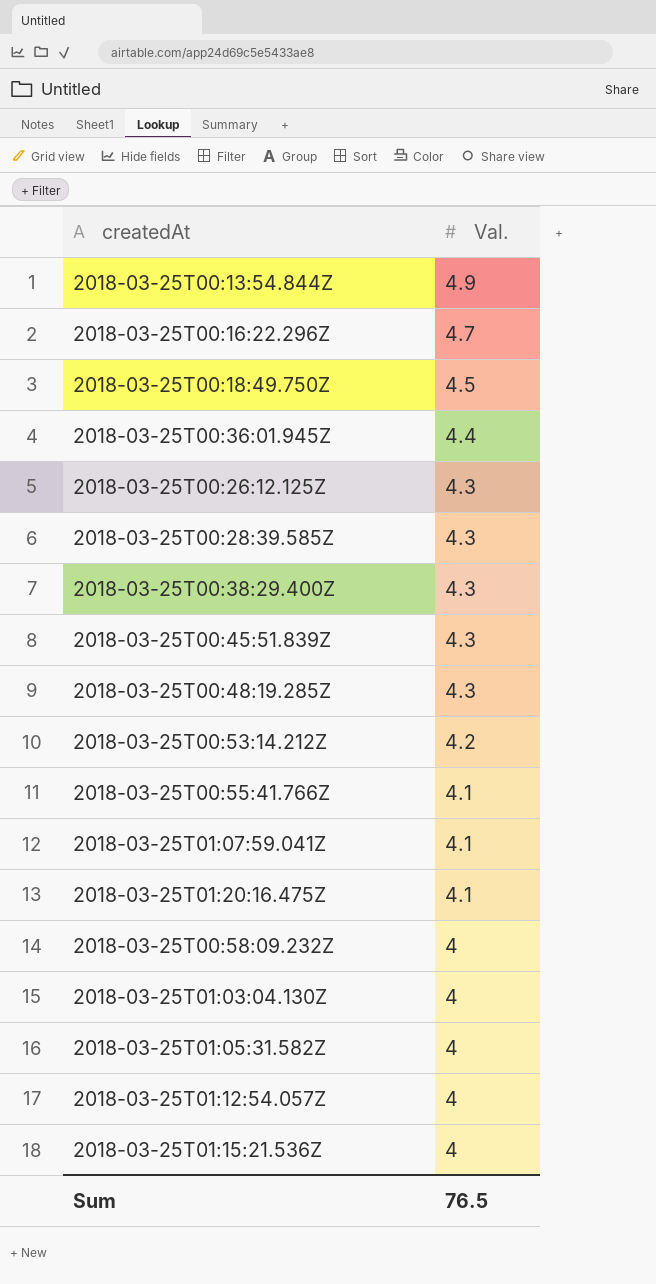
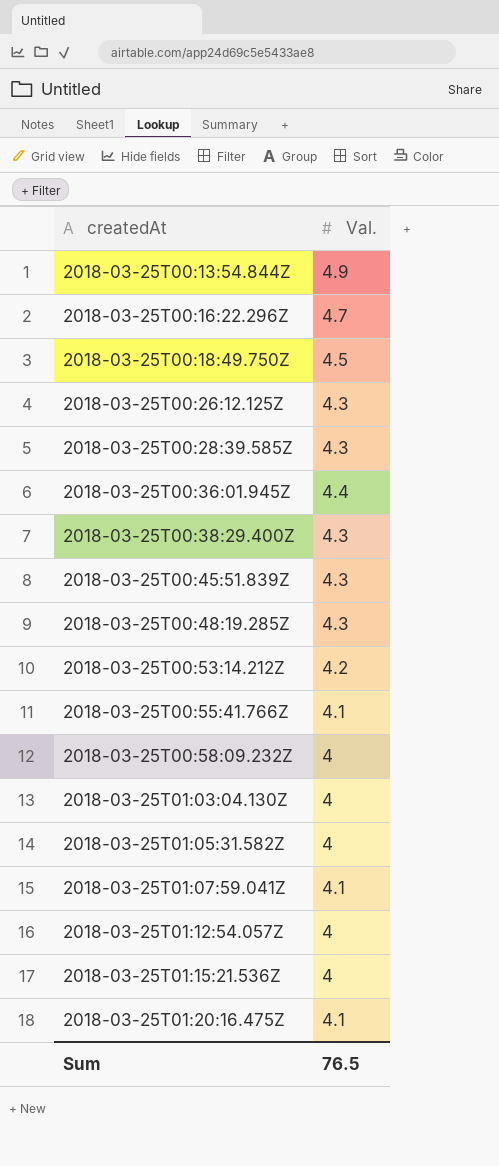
row order: Val. descending -> createdAt ascending

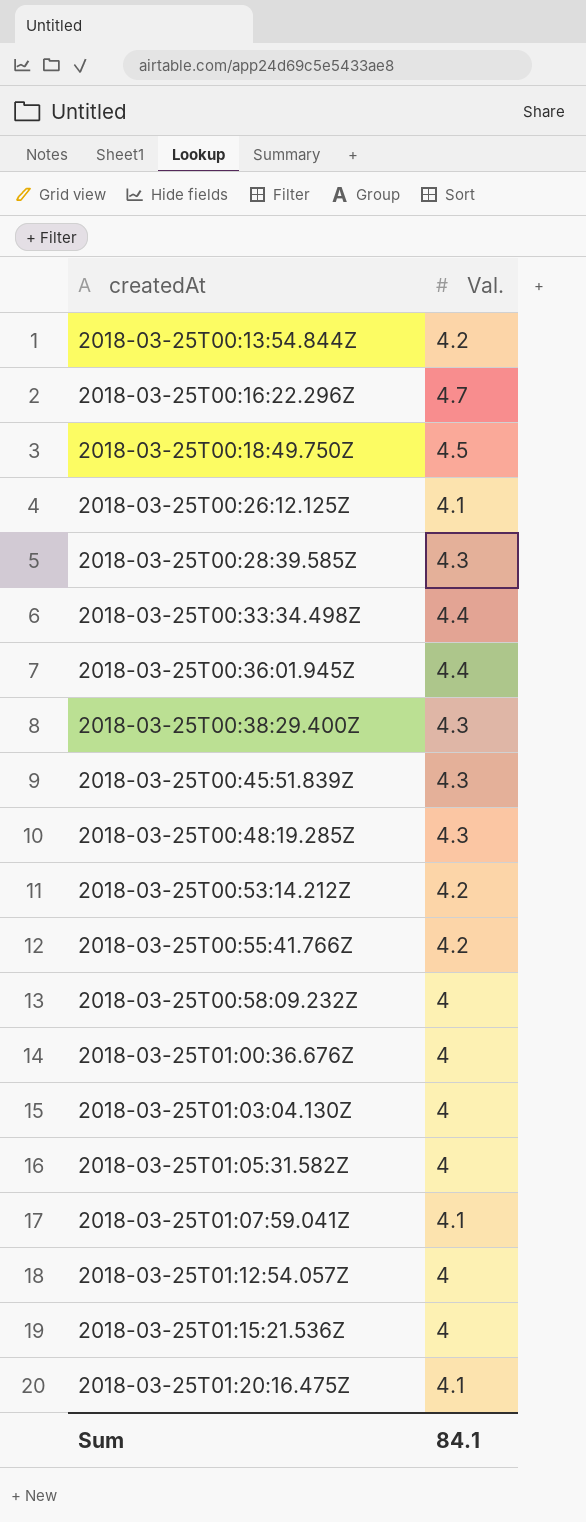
2018-03-25T00:13:54.844Z | Val.: 4.9 -> 4.2
2018-03-25T00:26:12.125Z | Val.: 4.3 -> 4.1
row 2018-03-25T00:33:34.498Z: none -> 4.4
2018-03-25T00:55:41.766Z | Val.: 4.1 -> 4.2
row 2018-03-25T01:00:36.676Z: none -> 4
Sum | Val.: 76.5 -> 84.1

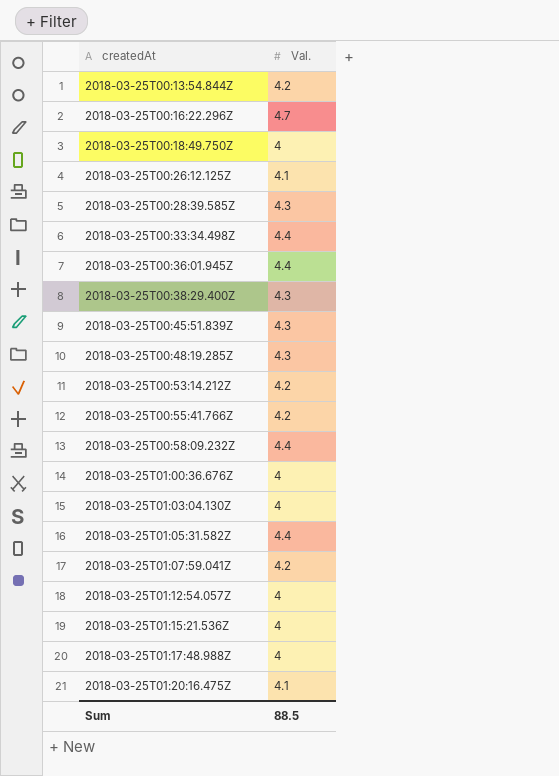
2018-03-25T00:18:49.750Z | Val.: 4.5 -> 4
2018-03-25T00:58:09.232Z | Val.: 4 -> 4.4
2018-03-25T01:05:31.582Z | Val.: 4 -> 4.4
2018-03-25T01:07:59.041Z | Val.: 4.1 -> 4.2
row 2018-03-25T01:17:48.988Z: none -> 4
Sum | Val.: 84.1 -> 88.5

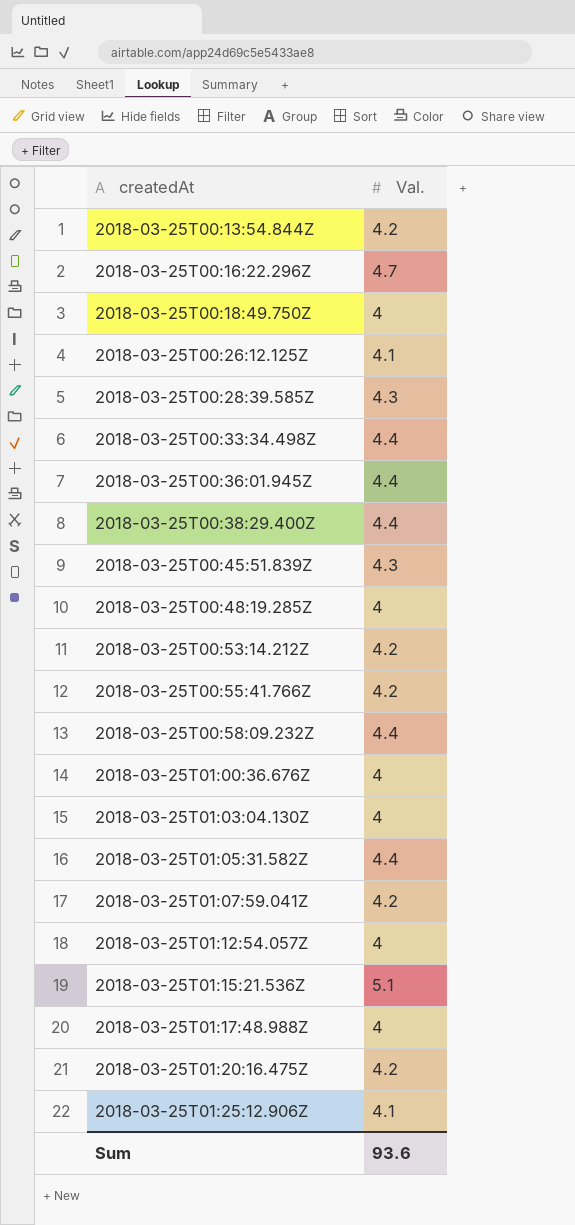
2018-03-25T00:38:29.400Z | Val.: 4.3 -> 4.4
2018-03-25T00:48:19.285Z | Val.: 4.3 -> 4
2018-03-25T01:15:21.536Z | Val.: 4 -> 5.1
2018-03-25T01:20:16.475Z | Val.: 4.1 -> 4.2
row 2018-03-25T01:25:12.906Z: none -> 4.1
Sum | Val.: 88.5 -> 93.6

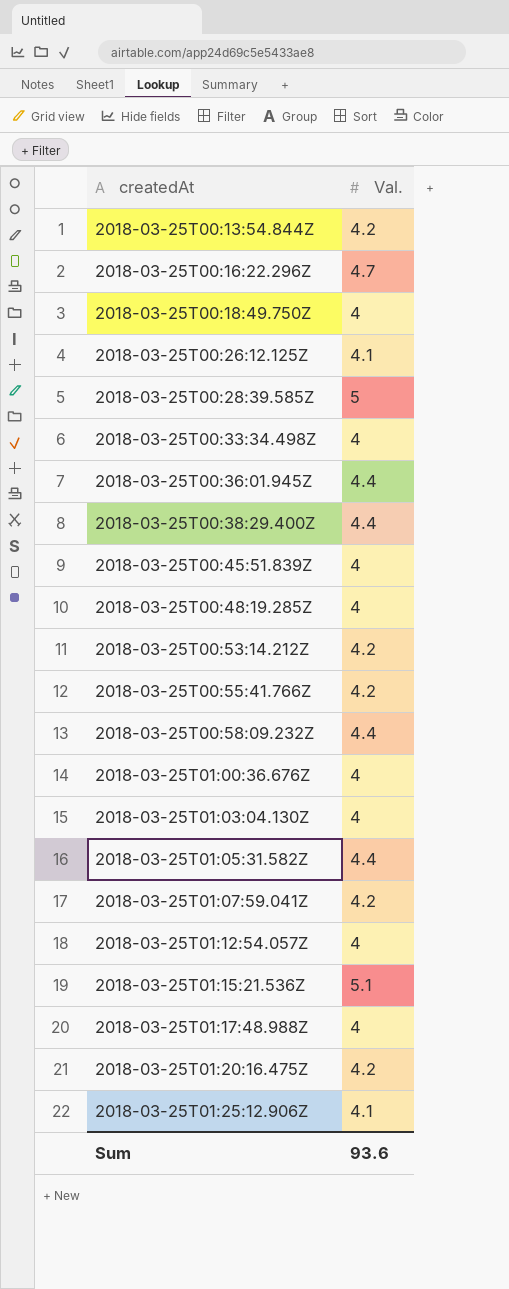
2018-03-25T00:28:39.585Z | Val.: 4.3 -> 5
2018-03-25T00:33:34.498Z | Val.: 4.4 -> 4
2018-03-25T00:45:51.839Z | Val.: 4.3 -> 4

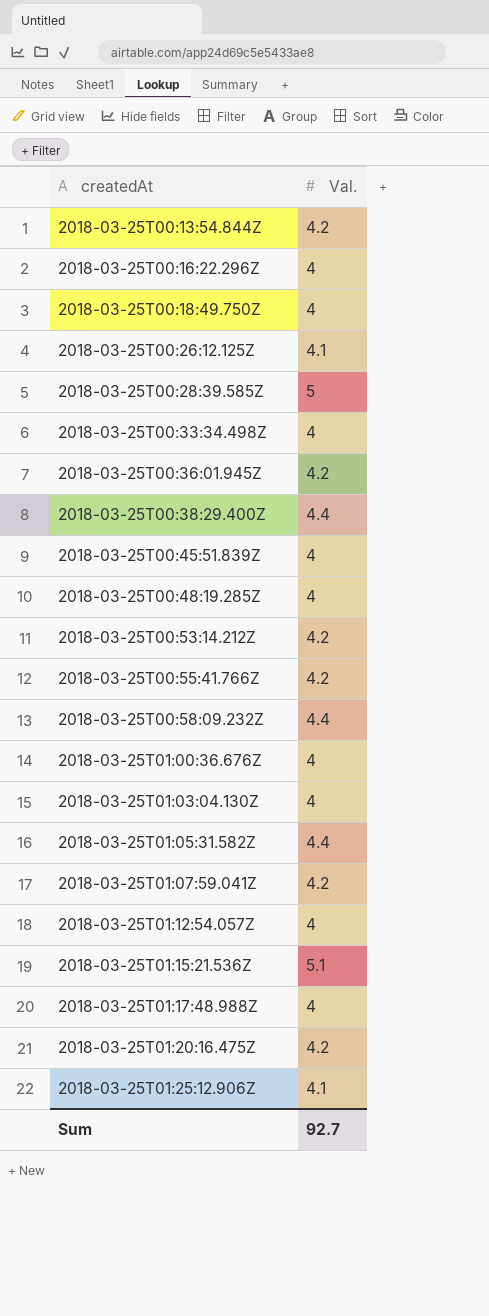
2018-03-25T00:16:22.296Z | Val.: 4.7 -> 4
2018-03-25T00:36:01.945Z | Val.: 4.4 -> 4.2
Sum | Val.: 93.6 -> 92.7

